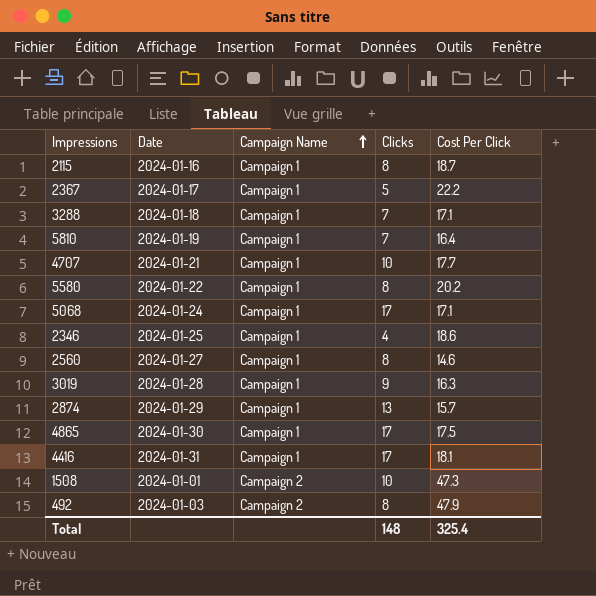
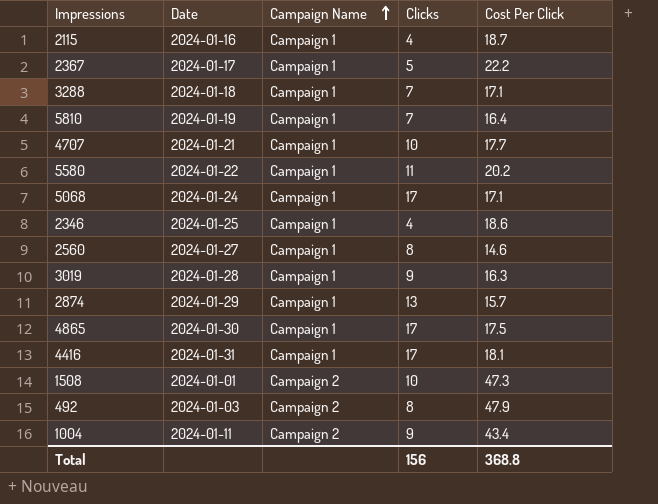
2115 | Clicks: 8 -> 4
5580 | Clicks: 8 -> 11
row 1004: none -> 2024-01-11 | Campaign 2 | 9 | 43.4
Total | Clicks: 148 -> 156
Total | Cost Per Click: 325.4 -> 368.8

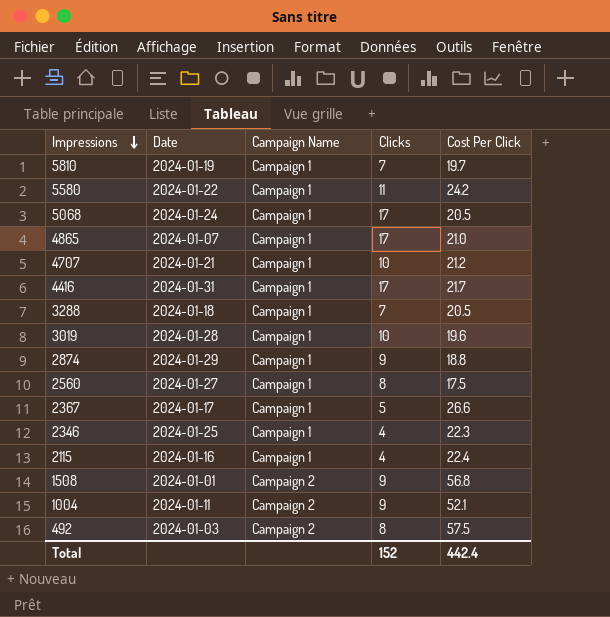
row order: Campaign Name ascending -> Impressions descending
5810 | Cost Per Click: 16.4 -> 19.7
5580 | Cost Per Click: 20.2 -> 24.2
5068 | Cost Per Click: 17.1 -> 20.5
4865 | Date: 2024-01-30 -> 2024-01-07
4865 | Cost Per Click: 17.5 -> 21.0
4707 | Cost Per Click: 17.7 -> 21.2
4416 | Cost Per Click: 18.1 -> 21.7
3288 | Cost Per Click: 17.1 -> 20.5
3019 | Clicks: 9 -> 10
3019 | Cost Per Click: 16.3 -> 19.6
2874 | Clicks: 13 -> 9
2874 | Cost Per Click: 15.7 -> 18.8
2560 | Cost Per Click: 14.6 -> 17.5
2367 | Cost Per Click: 22.2 -> 26.6
2346 | Cost Per Click: 18.6 -> 22.3
2115 | Cost Per Click: 18.7 -> 22.4
1508 | Clicks: 10 -> 9
1508 | Cost Per Click: 47.3 -> 56.8
1004 | Cost Per Click: 43.4 -> 52.1
492 | Cost Per Click: 47.9 -> 57.5
Total | Clicks: 156 -> 152
Total | Cost Per Click: 368.8 -> 442.4

